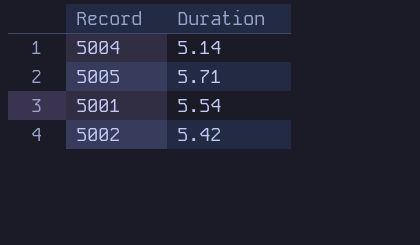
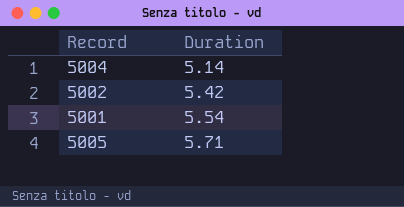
row order: none -> Duration ascending

